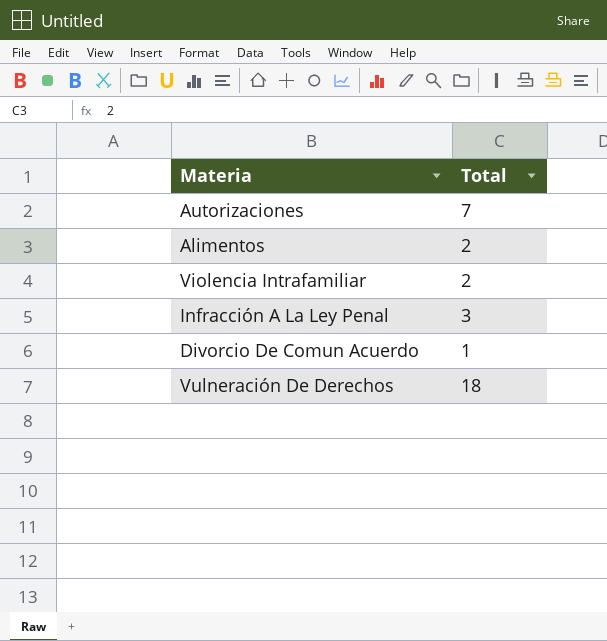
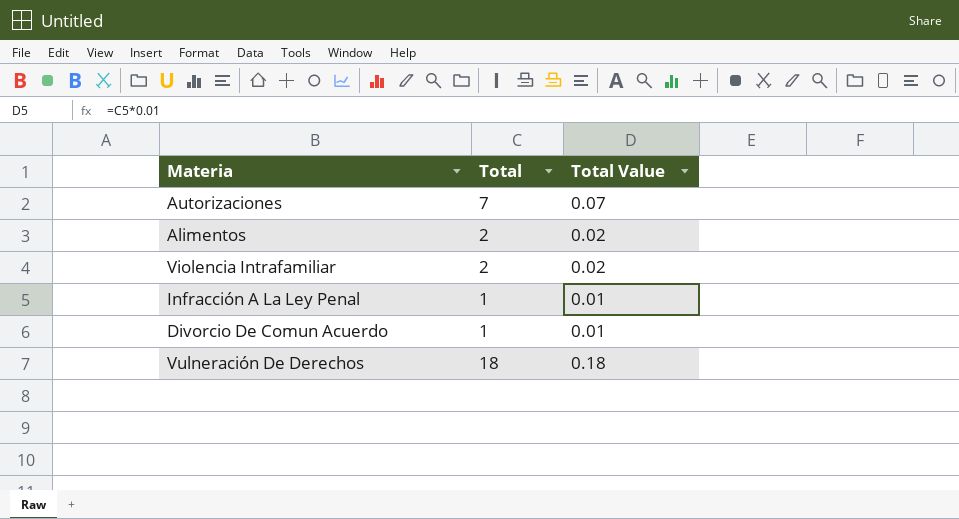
column Total Value | formula: none -> [Total] * 0.01
Infracción A La Ley Penal | Total: 3 -> 1

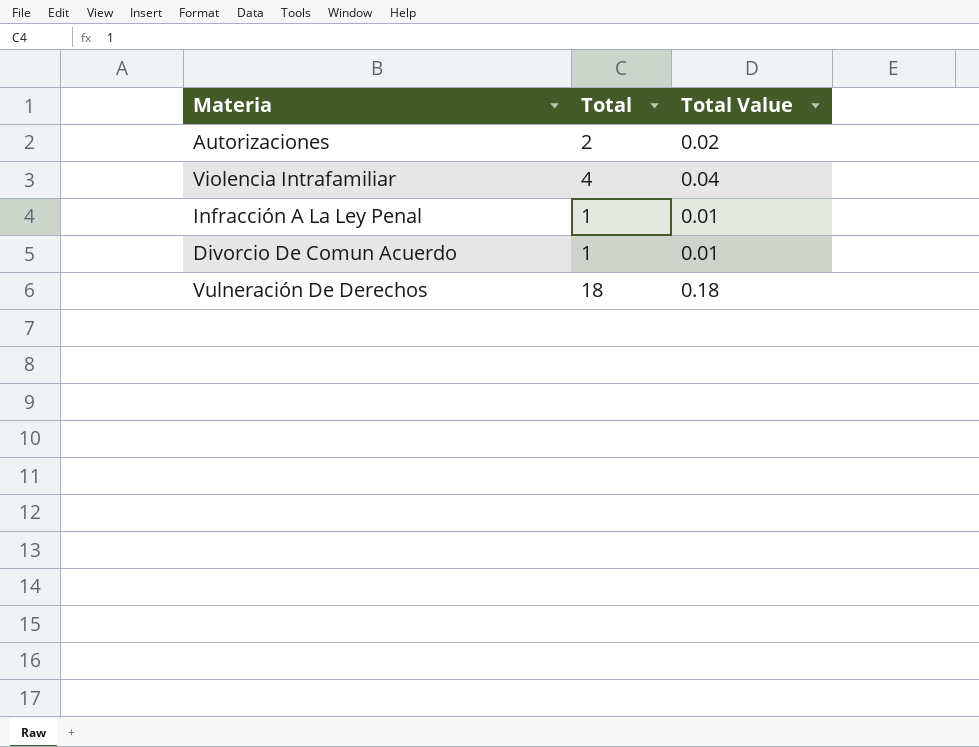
row Alimentos: 2 | 0.02 -> none
Autorizaciones | Total: 7 -> 2
Autorizaciones | Total Value: 0.07 -> 0.02
Violencia Intrafamiliar | Total: 2 -> 4
Violencia Intrafamiliar | Total Value: 0.02 -> 0.04

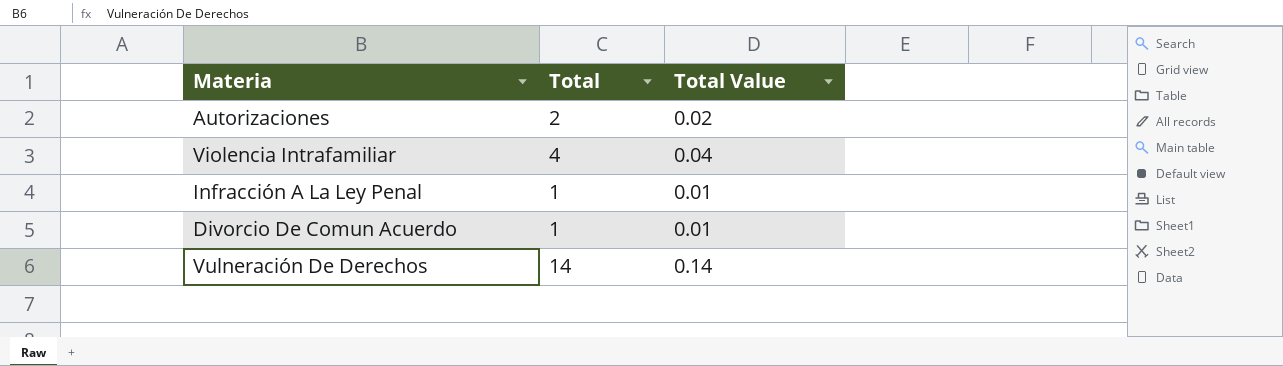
Vulneración De Derechos | Total: 18 -> 14
Vulneración De Derechos | Total Value: 0.18 -> 0.14

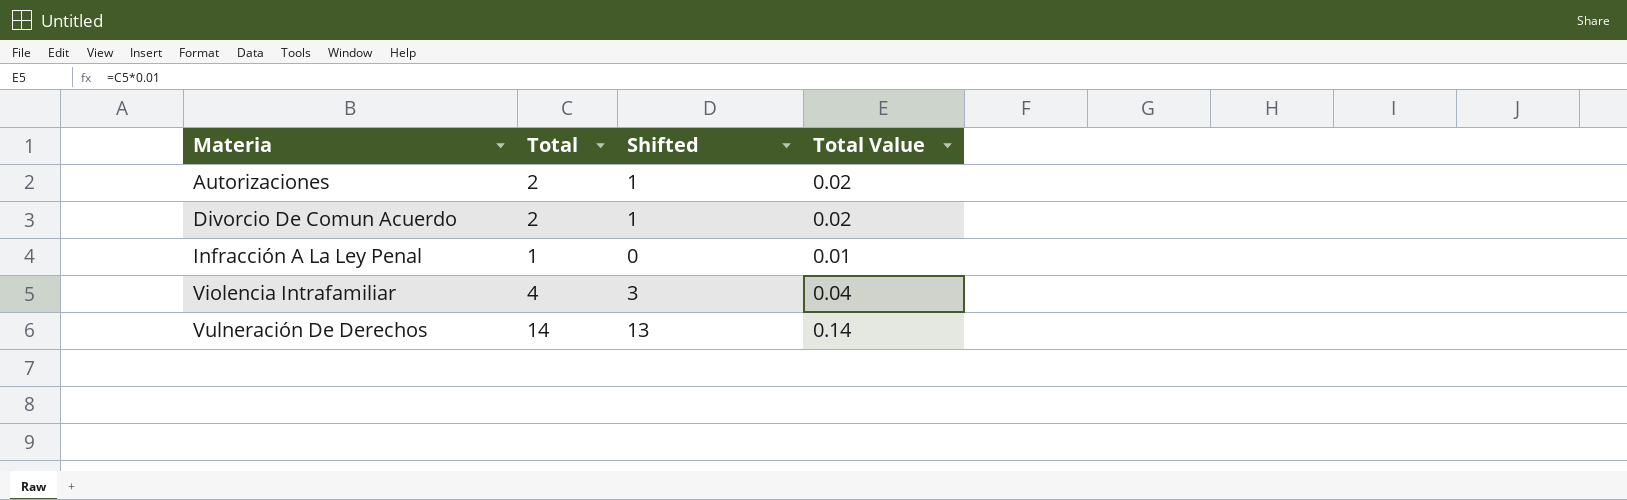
row order: none -> Materia ascending
column Shifted | formula: none -> [Total] - 1
Divorcio De Comun Acuerdo | Total: 1 -> 2
Divorcio De Comun Acuerdo | Total Value: 0.01 -> 0.02

